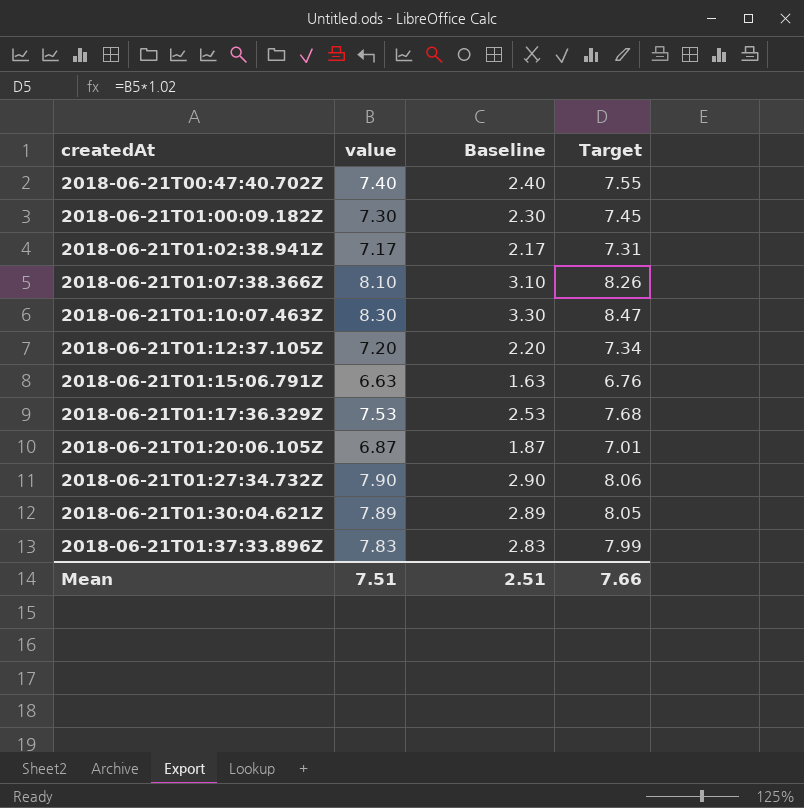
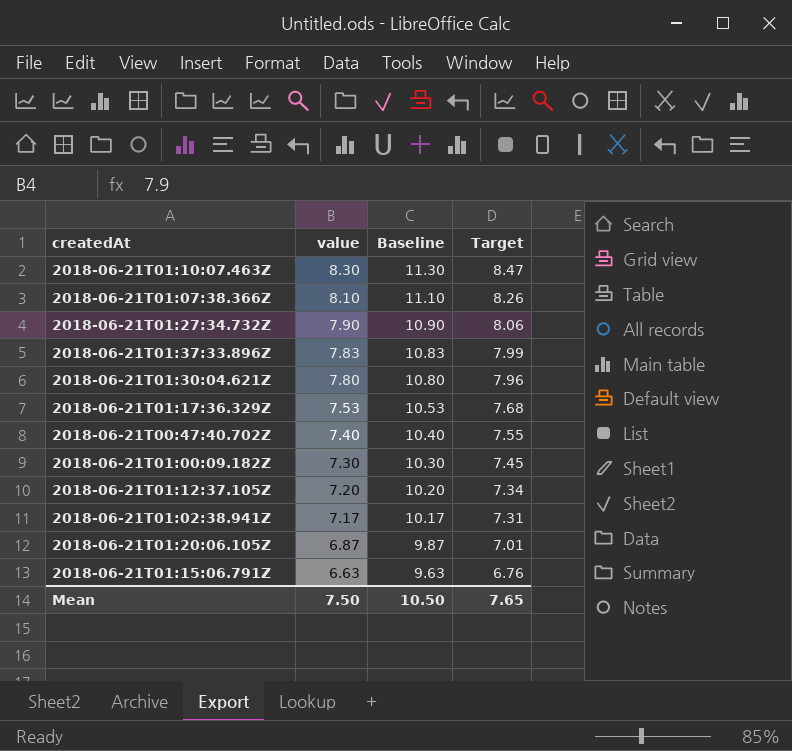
row order: createdAt ascending -> value descending
column Baseline | formula: [value] - 5 -> [value] + 3
2018-06-21T01:30:04.621Z | value: 7.89 -> 7.80
2018-06-21T01:30:04.621Z | Target: 8.05 -> 7.96
Mean | value: 7.51 -> 7.50
Mean | Baseline: 2.51 -> 10.50
Mean | Target: 7.66 -> 7.65

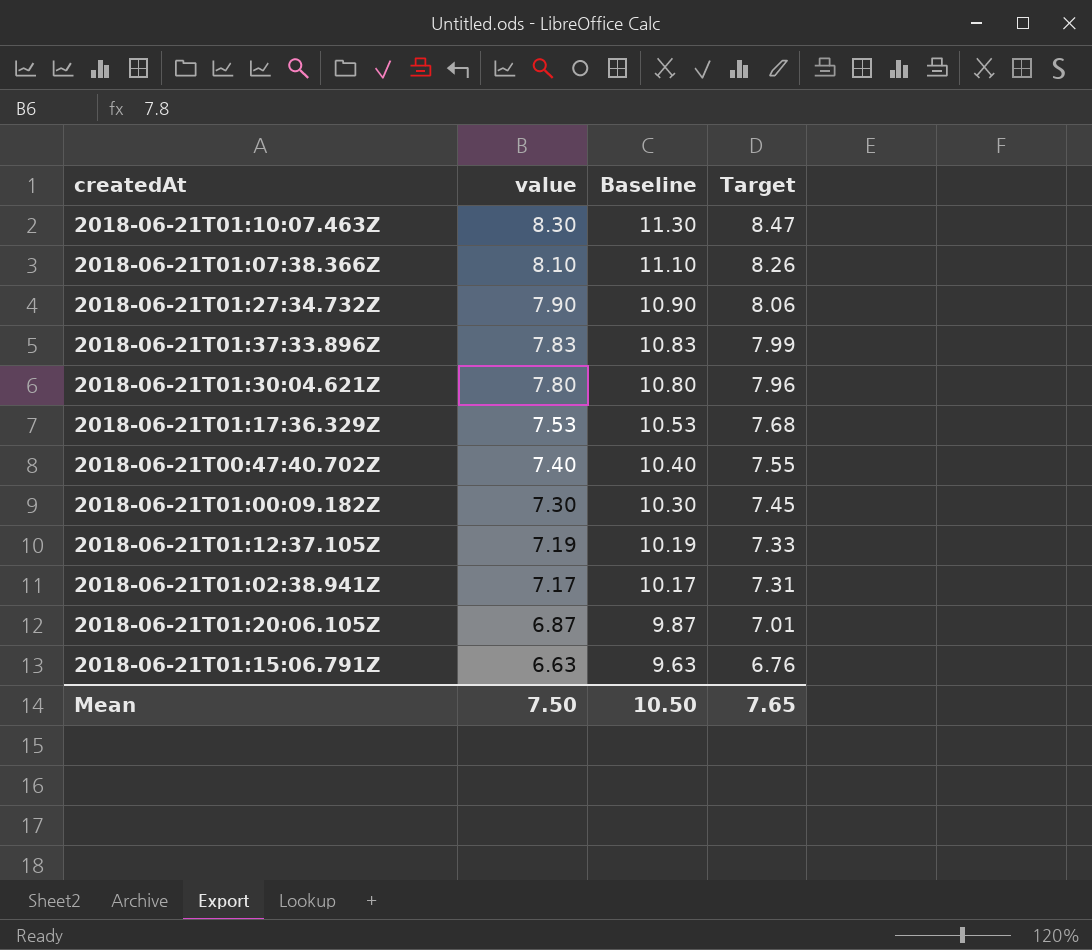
2018-06-21T01:12:37.105Z | value: 7.20 -> 7.19
2018-06-21T01:12:37.105Z | Baseline: 10.20 -> 10.19
2018-06-21T01:12:37.105Z | Target: 7.34 -> 7.33

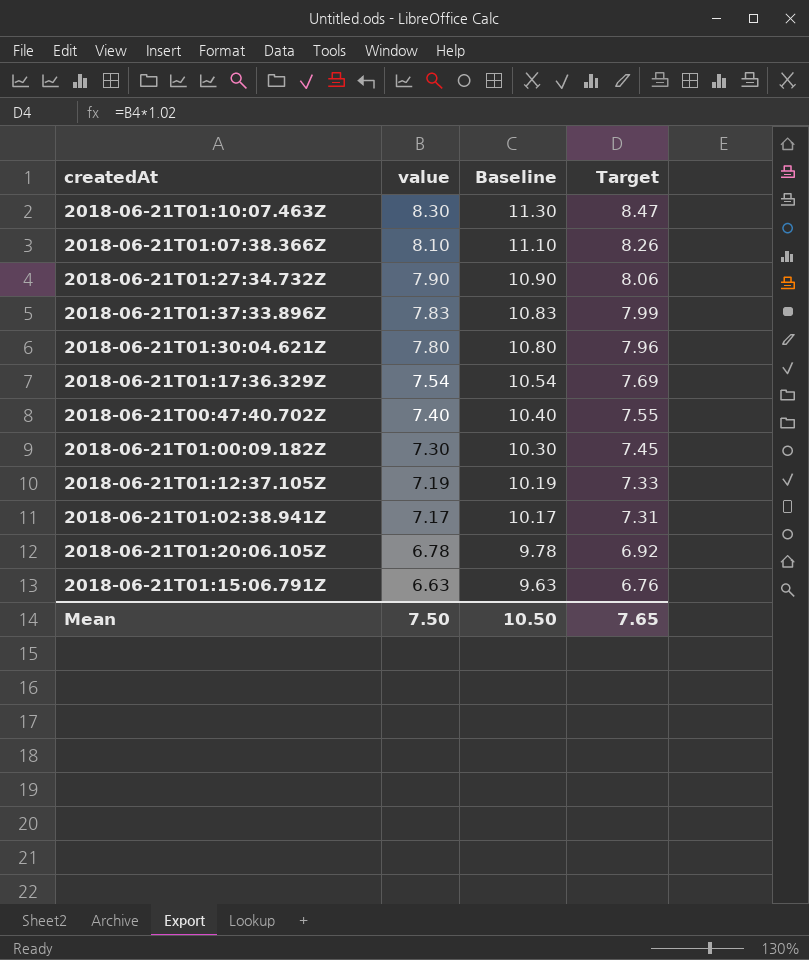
2018-06-21T01:17:36.329Z | value: 7.53 -> 7.54
2018-06-21T01:17:36.329Z | Baseline: 10.53 -> 10.54
2018-06-21T01:17:36.329Z | Target: 7.68 -> 7.69
2018-06-21T01:20:06.105Z | value: 6.87 -> 6.78
2018-06-21T01:20:06.105Z | Baseline: 9.87 -> 9.78
2018-06-21T01:20:06.105Z | Target: 7.01 -> 6.92

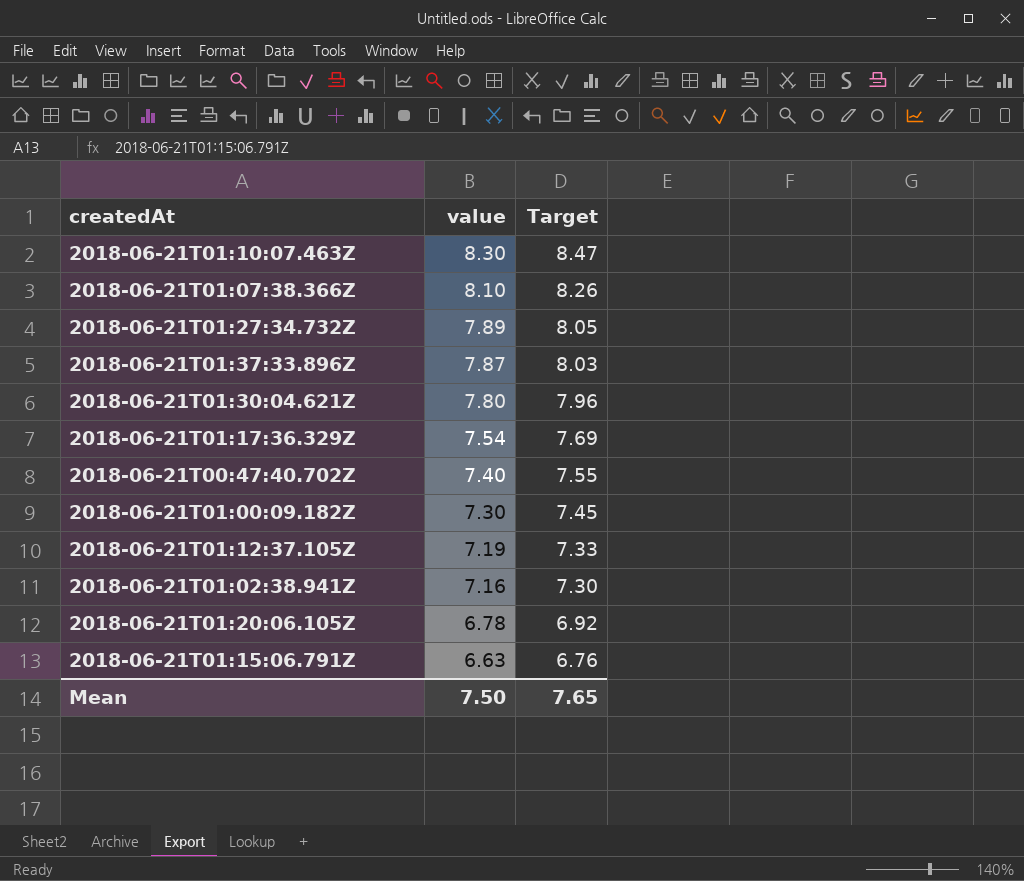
column Baseline | formula: [value] + 3 -> none
2018-06-21T01:27:34.732Z | value: 7.90 -> 7.89
2018-06-21T01:27:34.732Z | Target: 8.06 -> 8.05
2018-06-21T01:37:33.896Z | value: 7.83 -> 7.87
2018-06-21T01:37:33.896Z | Target: 7.99 -> 8.03
2018-06-21T01:02:38.941Z | value: 7.17 -> 7.16
2018-06-21T01:02:38.941Z | Target: 7.31 -> 7.30

